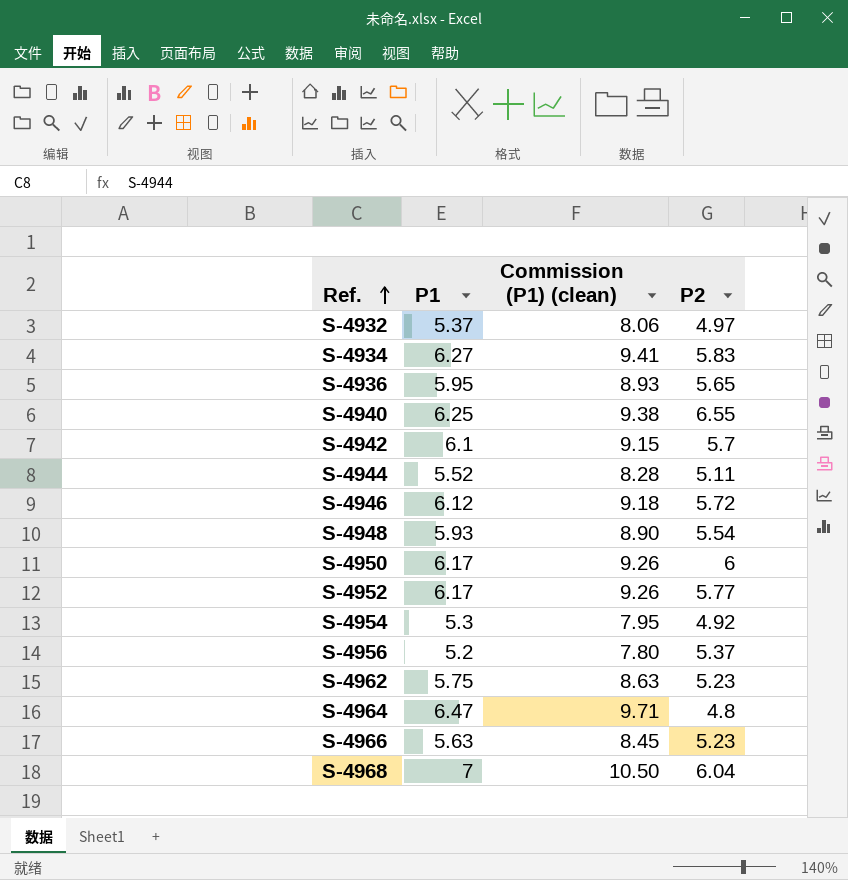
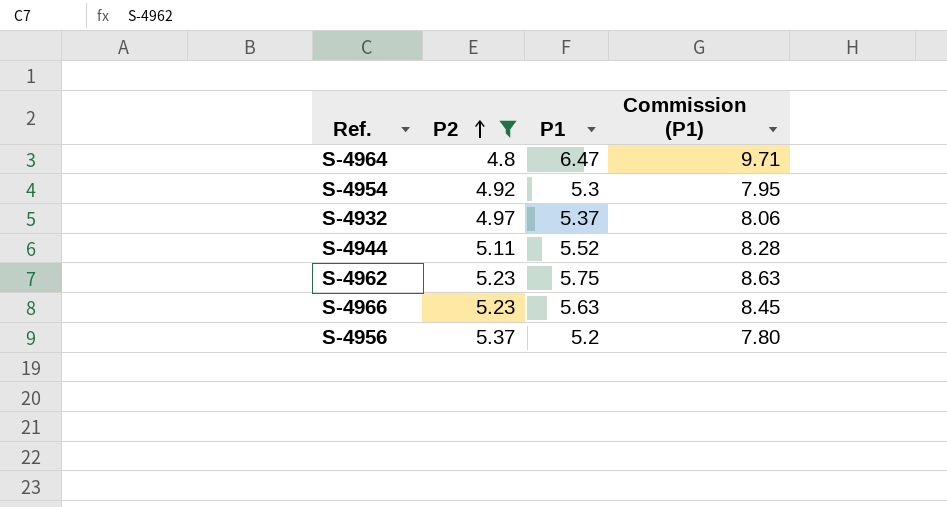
filter: none -> P2 <= 5.37
row order: Ref. ascending -> P2 ascending
column P2 | position: 4 -> 2
column name: Commission (P1) (clean) -> Commission (P1)

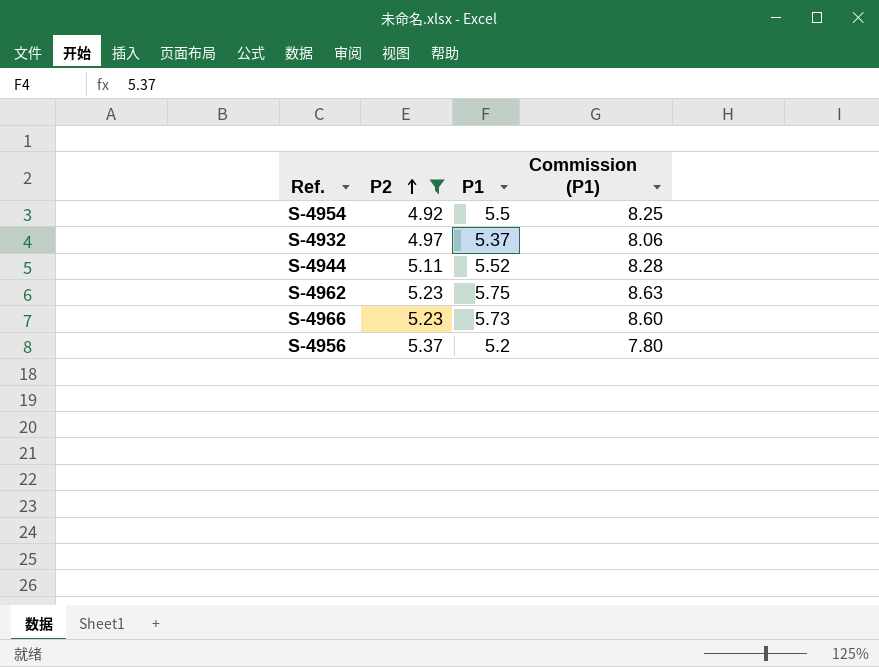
row S-4964: 4.8 | 6.47 | 9.71 -> none
S-4954 | P1: 5.3 -> 5.5
S-4954 | Commission (P1): 7.95 -> 8.25
S-4966 | P1: 5.63 -> 5.73
S-4966 | Commission (P1): 8.45 -> 8.60

